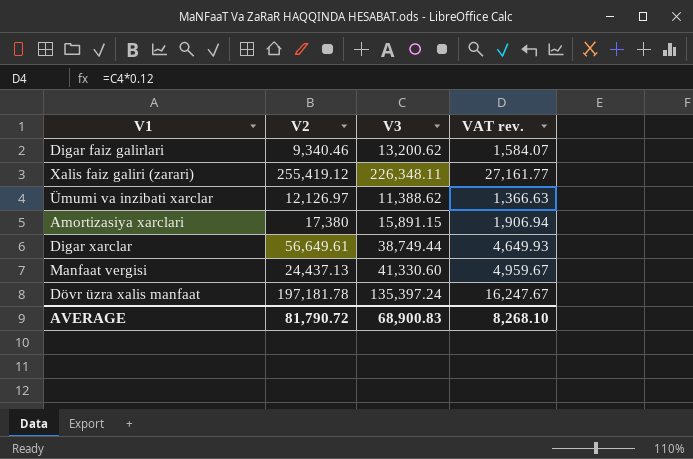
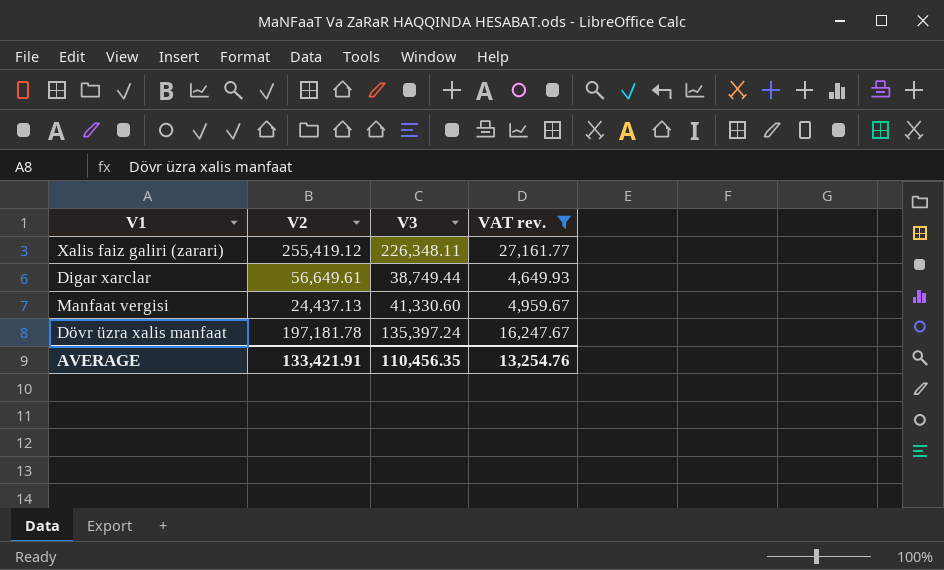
filter: none -> VAT rev. >= 4,649.93
AVERAGE | V2: 81,790.72 -> 133,421.91
AVERAGE | V3: 68,900.83 -> 110,456.35
AVERAGE | VAT rev.: 8,268.10 -> 13,254.76

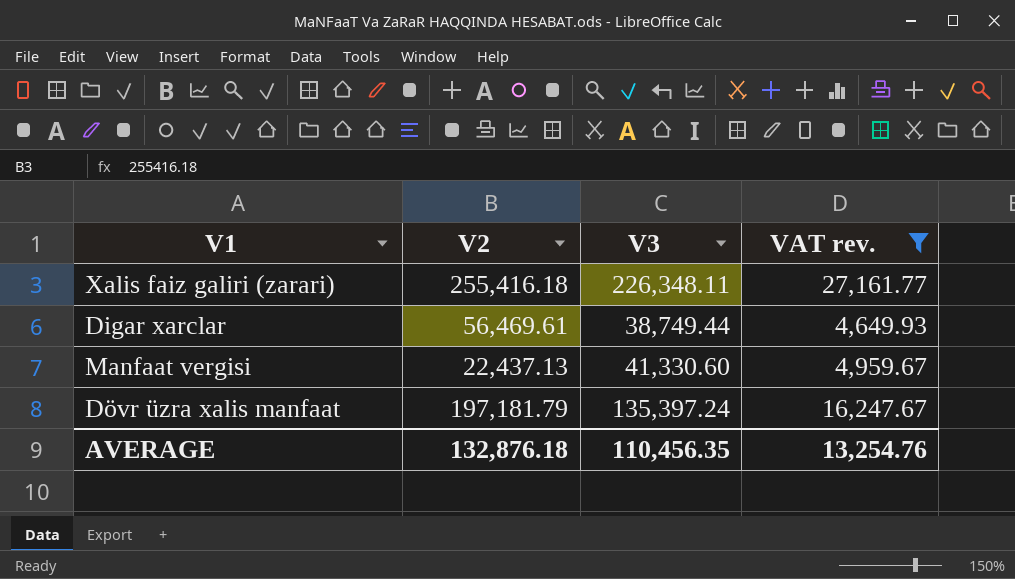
Xalis faiz galiri (zarari) | V2: 255,419.12 -> 255,416.18
Digar xarclar | V2: 56,649.61 -> 56,469.61
Manfaat vergisi | V2: 24,437.13 -> 22,437.13
Dövr üzra xalis manfaat | V2: 197,181.78 -> 197,181.79
AVERAGE | V2: 133,421.91 -> 132,876.18

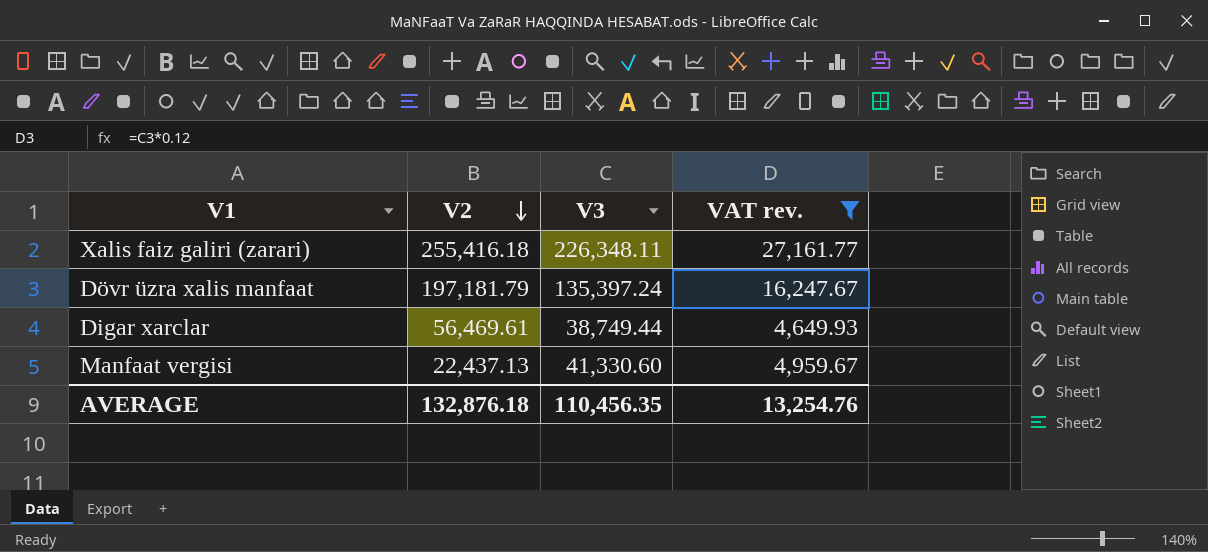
row order: none -> V2 descending

